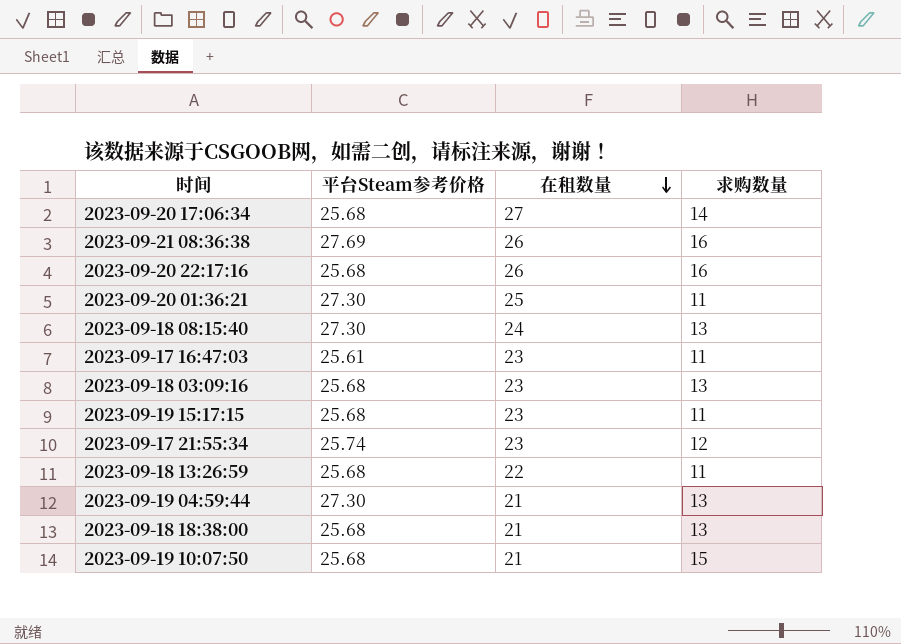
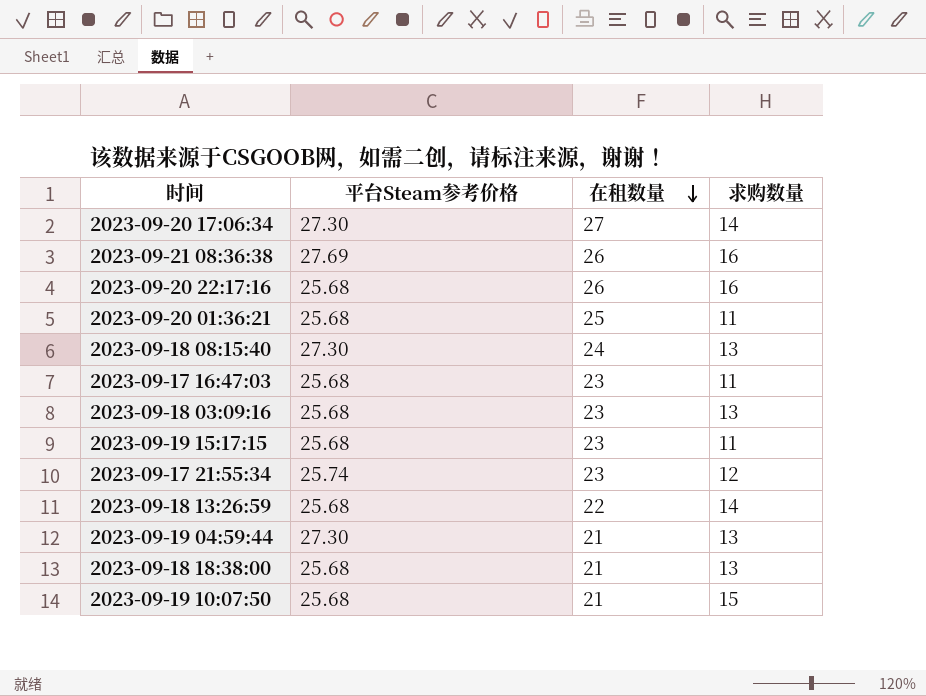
2023-09-20 17:06:34 | 平台Steam参考价格: 25.68 -> 27.30
2023-09-20 01:36:21 | 平台Steam参考价格: 27.30 -> 25.68
2023-09-17 16:47:03 | 平台Steam参考价格: 25.61 -> 25.68
2023-09-18 13:26:59 | 求购数量: 11 -> 14

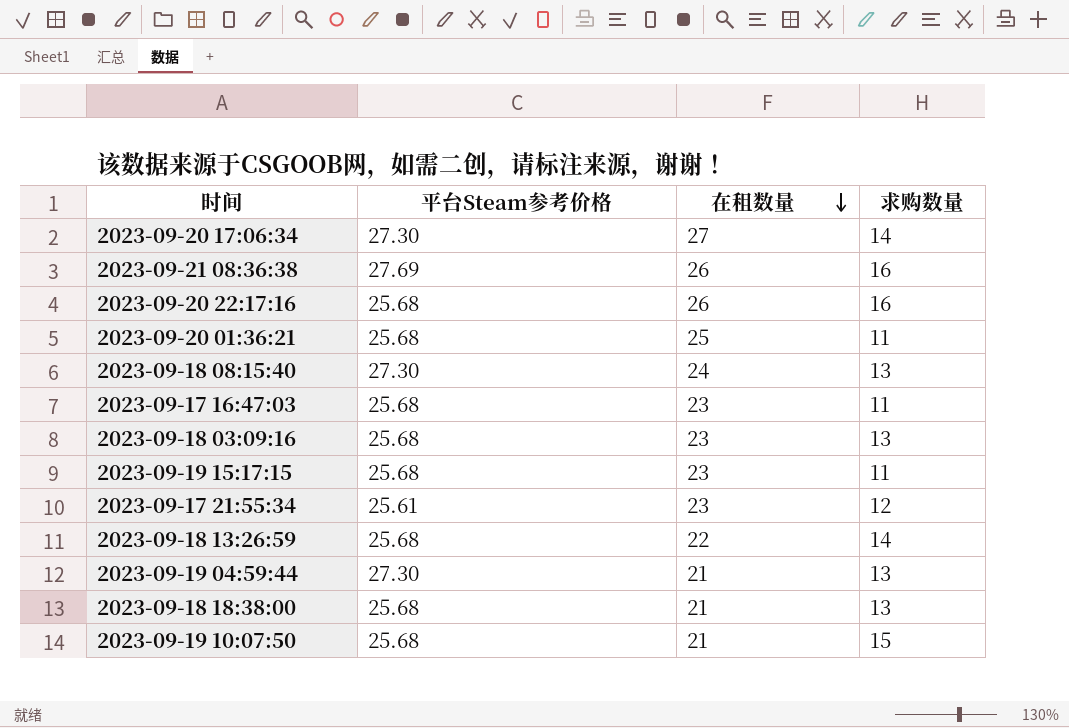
2023-09-17 21:55:34 | 平台Steam参考价格: 25.74 -> 25.61

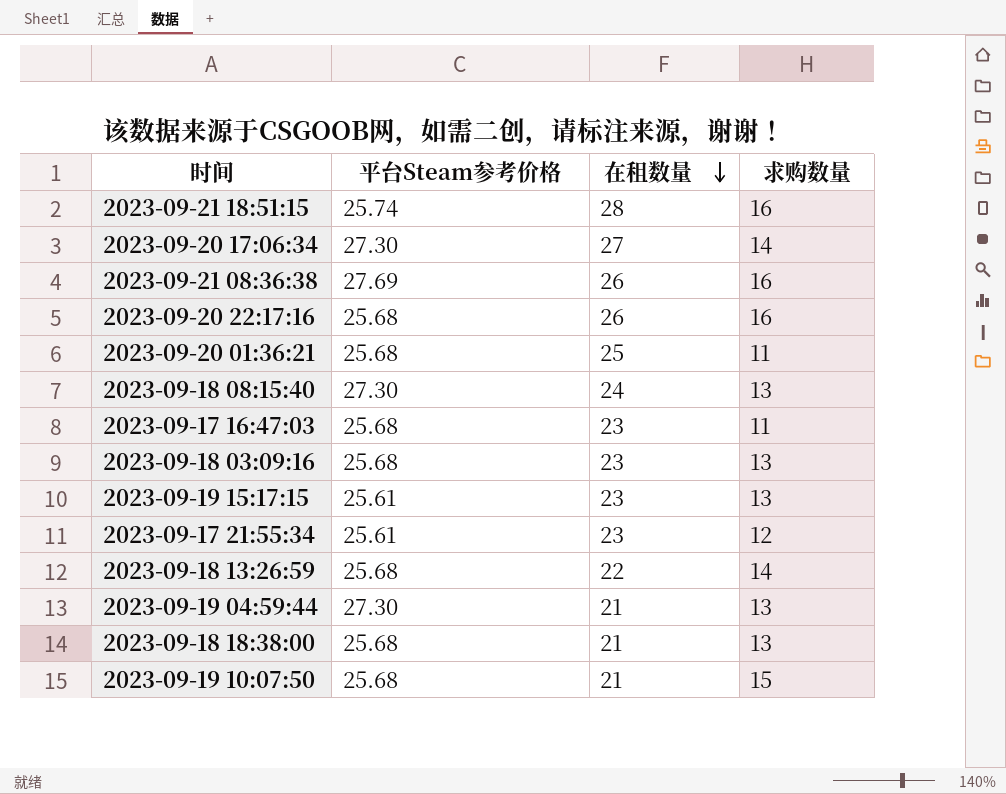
row 2023-09-21 18:51:15: none -> 25.74 | 28 | 16
2023-09-19 15:17:15 | 平台Steam参考价格: 25.68 -> 25.61
2023-09-19 15:17:15 | 求购数量: 11 -> 13

